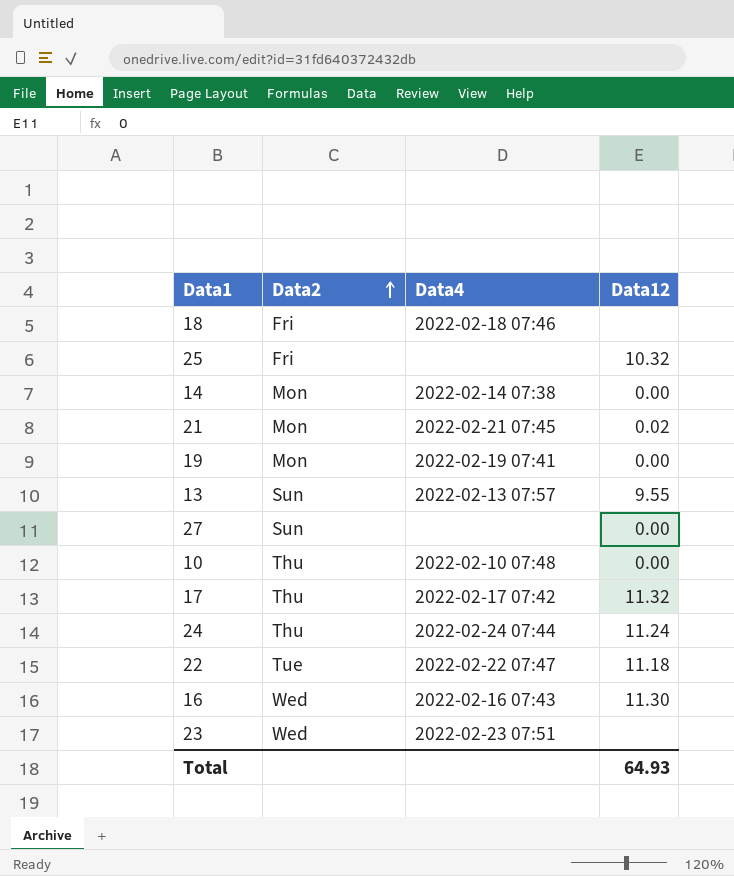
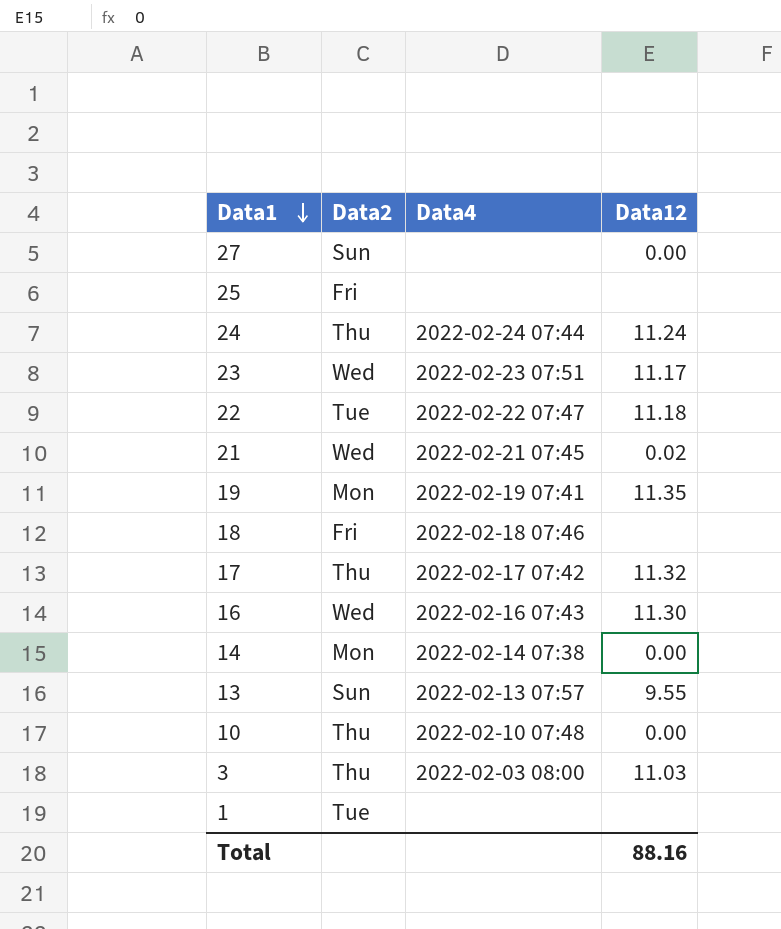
row order: Data2 ascending -> Data1 descending
25 | Data12: 10.32 -> none
23 | Data12: none -> 11.17
21 | Data2: Mon -> Wed
19 | Data12: 0.00 -> 11.35
row 3: none -> Thu | 2022-02-03 08:00 | 11.03
row 1: none -> Tue | none | none
Total | Data12: 64.93 -> 88.16

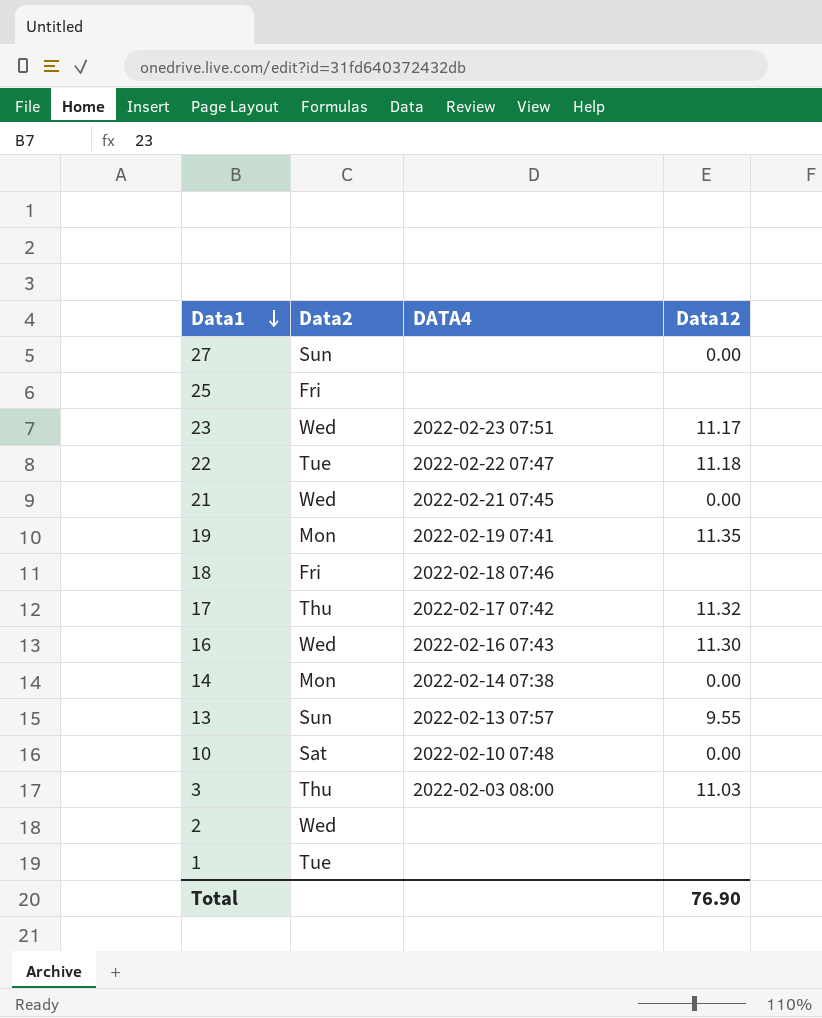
column name: Data4 -> DATA4
row 24: Thu | 2022-02-24 07:44 | 11.24 -> none
21 | Data12: 0.02 -> 0.00
10 | Data2: Thu -> Sat
row 2: none -> Wed | none | none
Total | Data12: 88.16 -> 76.90

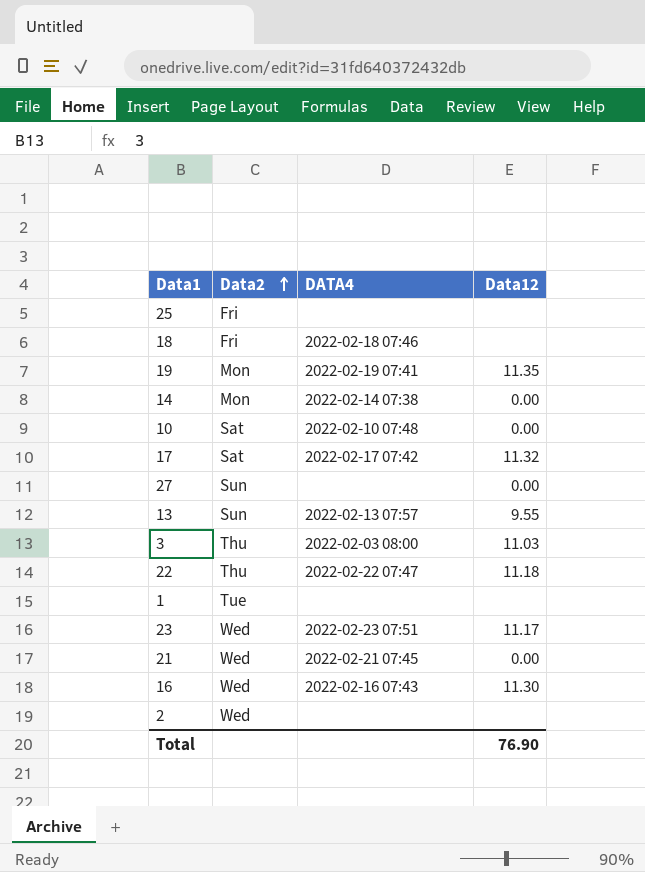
row order: Data1 descending -> Data2 ascending
17 | Data2: Thu -> Sat
22 | Data2: Tue -> Thu

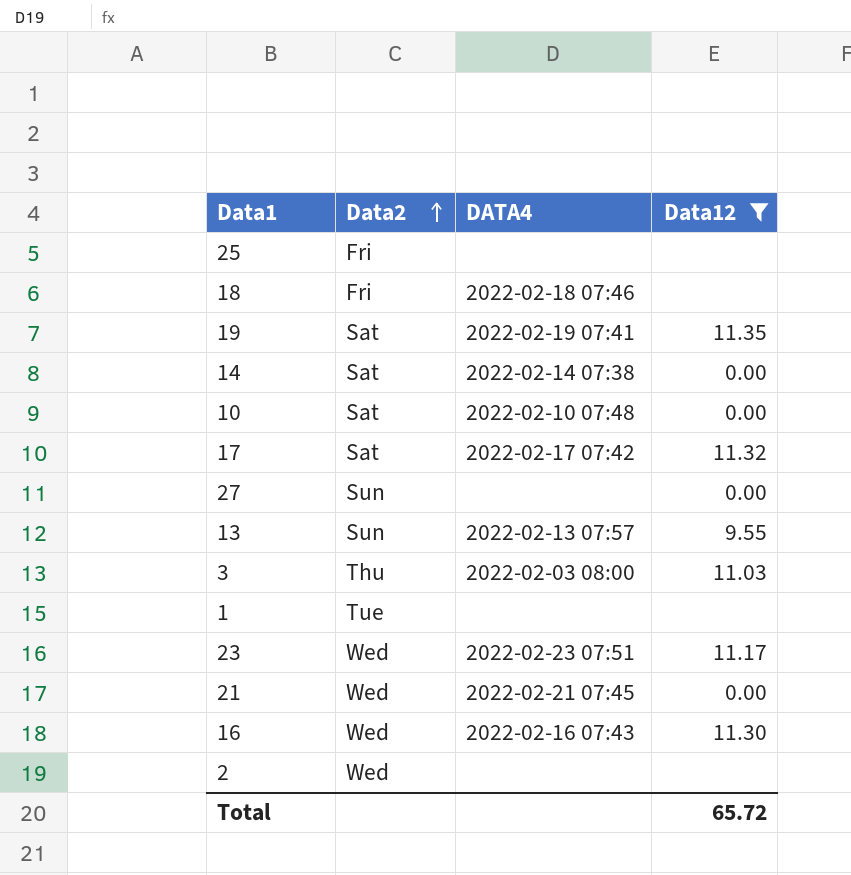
filter: none -> Data12 != 11.18
19 | Data2: Mon -> Sat
14 | Data2: Mon -> Sat
Total | Data12: 76.90 -> 65.72

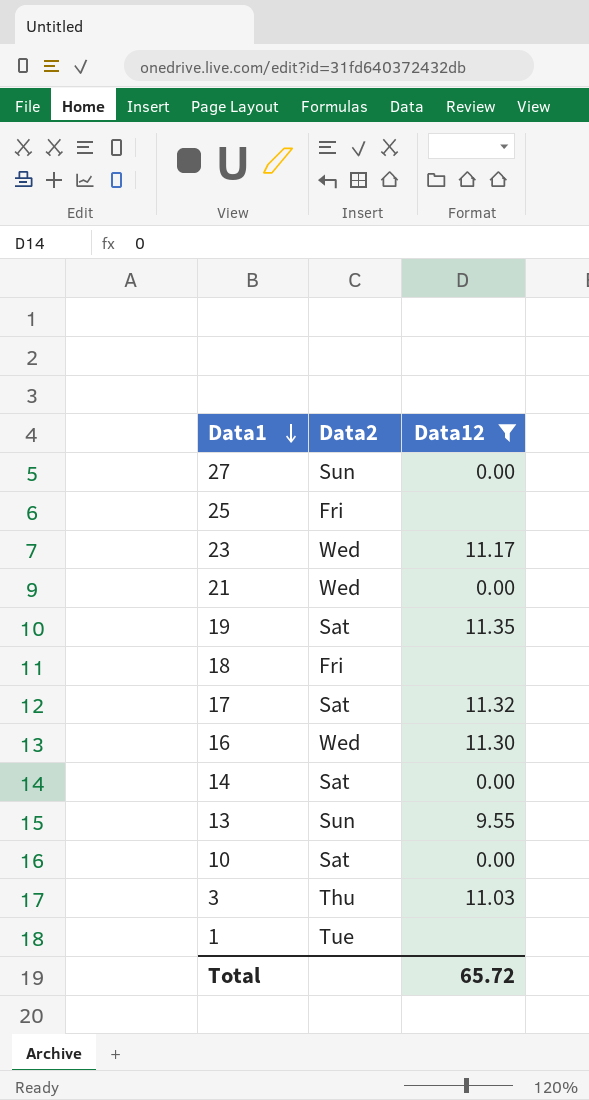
row order: Data2 ascending -> Data1 descending
column DATA4 | position: 3 -> none
row 2: Wed | none | none -> none

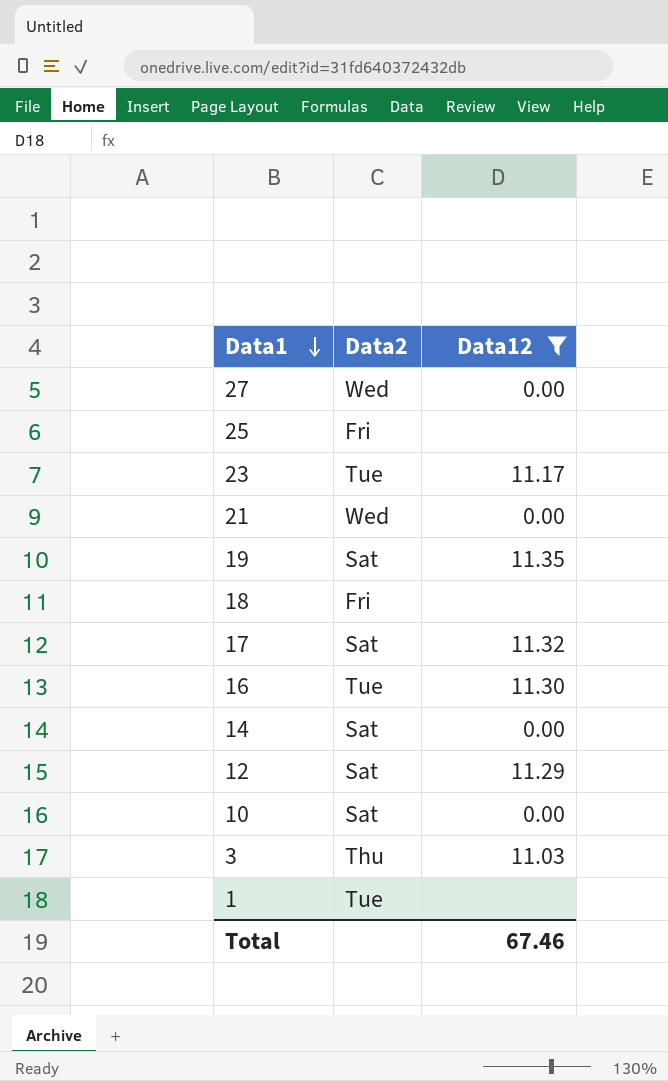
row 13: Sun | 9.55 -> none
27 | Data2: Sun -> Wed
23 | Data2: Wed -> Tue
16 | Data2: Wed -> Tue
row 12: none -> Sat | 11.29
Total | Data12: 65.72 -> 67.46

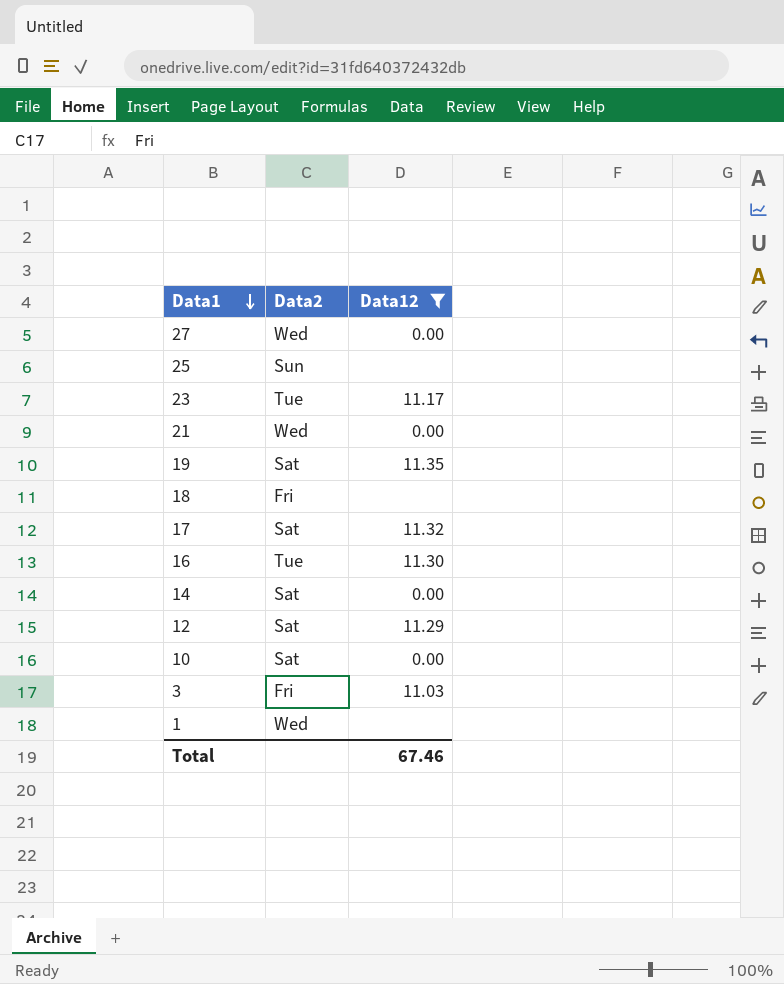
25 | Data2: Fri -> Sun
3 | Data2: Thu -> Fri
1 | Data2: Tue -> Wed

